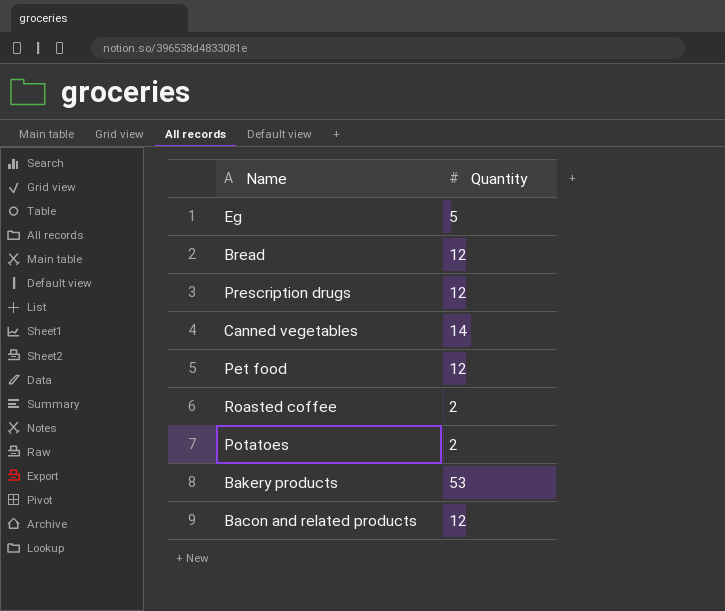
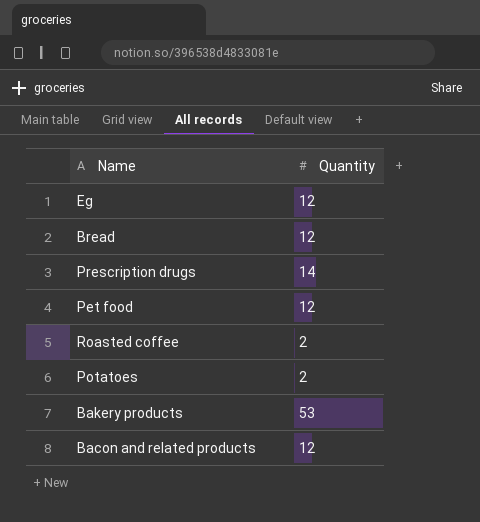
row Canned vegetables: 14 -> none
Eg | Quantity: 5 -> 12
Prescription drugs | Quantity: 12 -> 14

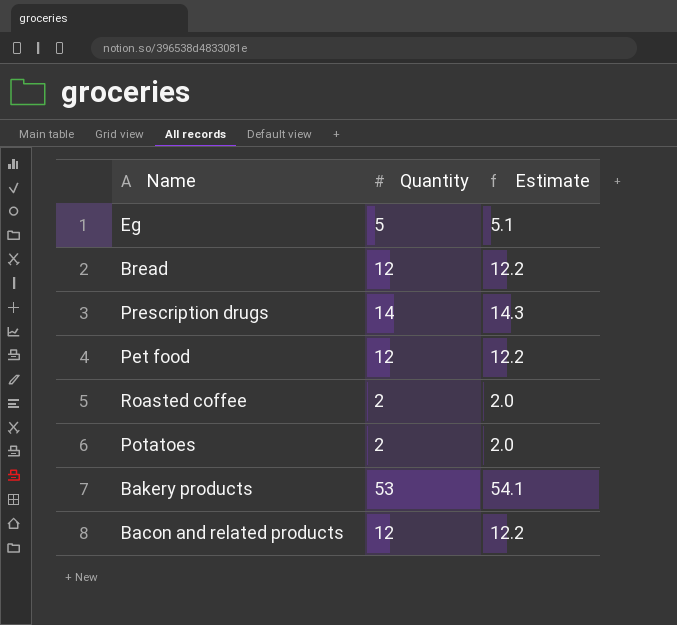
column Estimate | formula: none -> [Quantity] * 1.02
Eg | Quantity: 12 -> 5

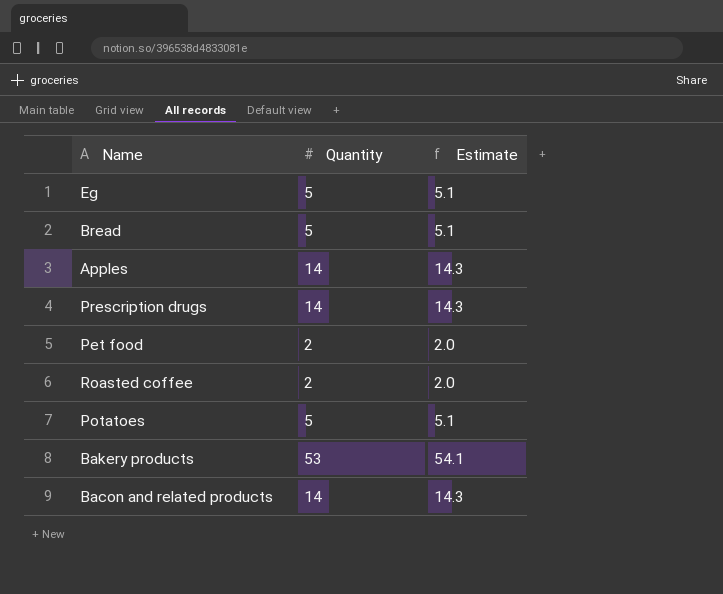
Bread | Quantity: 12 -> 5
Bread | Estimate: 12.2 -> 5.1
row Apples: none -> 14 | 14.3
Pet food | Quantity: 12 -> 2
Pet food | Estimate: 12.2 -> 2.0
Potatoes | Quantity: 2 -> 5
Potatoes | Estimate: 2.0 -> 5.1
Bacon and related products | Quantity: 12 -> 14
Bacon and related products | Estimate: 12.2 -> 14.3

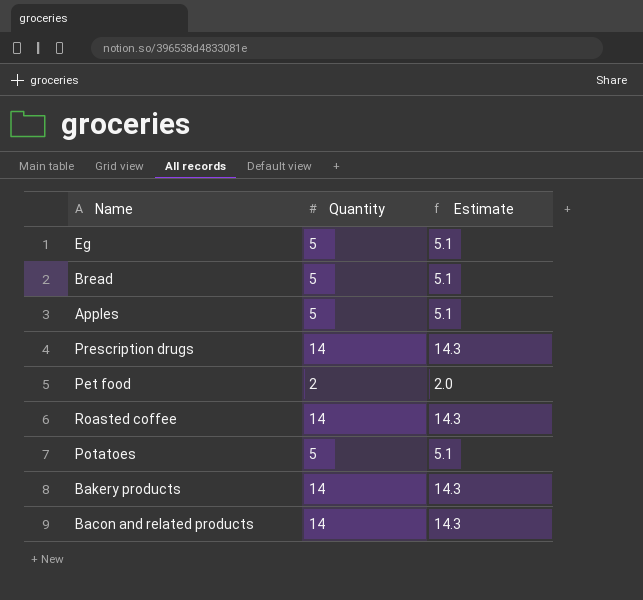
Apples | Quantity: 14 -> 5
Apples | Estimate: 14.3 -> 5.1
Roasted coffee | Quantity: 2 -> 14
Roasted coffee | Estimate: 2.0 -> 14.3
Bakery products | Quantity: 53 -> 14
Bakery products | Estimate: 54.1 -> 14.3

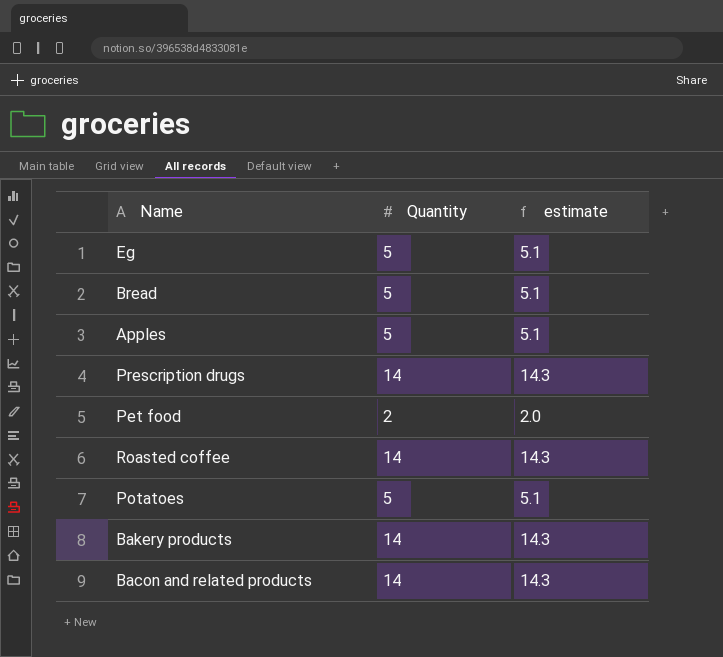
column name: Estimate -> estimate

